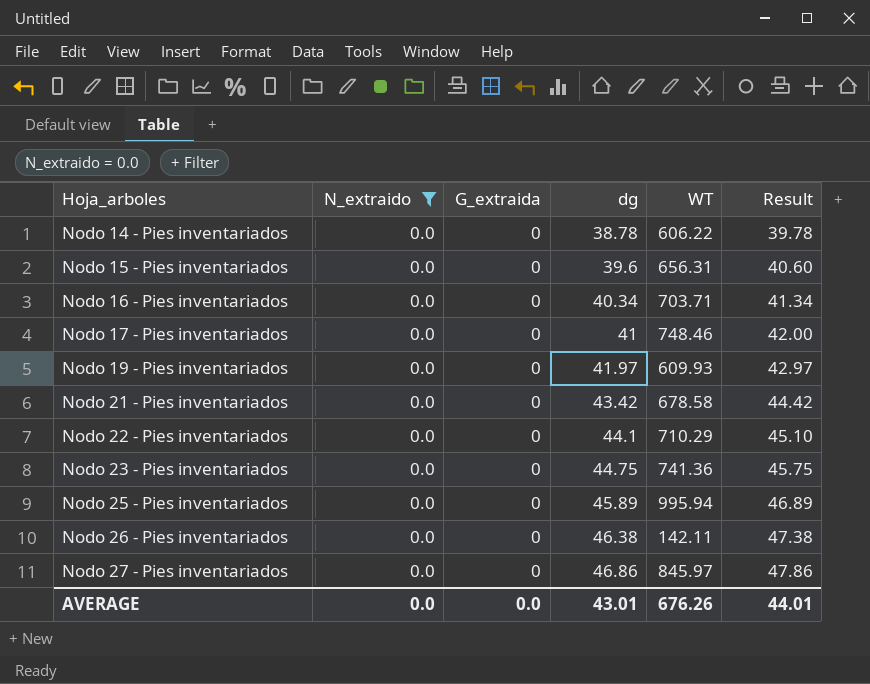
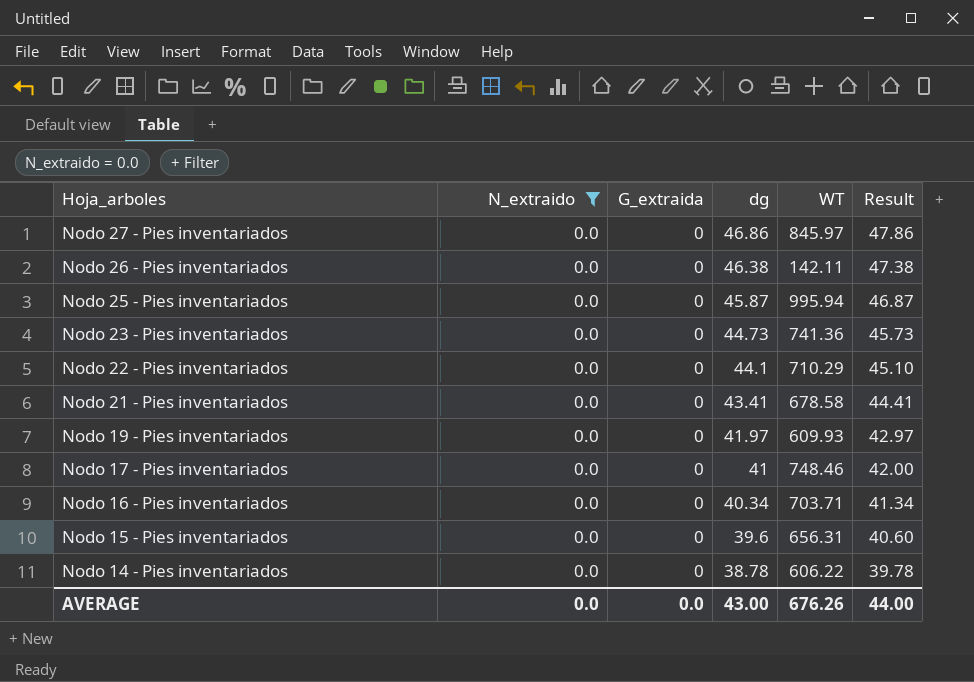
row order: Hoja_arboles ascending -> Hoja_arboles descending
Nodo 25 - Pies inventariados | dg: 45.89 -> 45.87
Nodo 25 - Pies inventariados | Result: 46.89 -> 46.87
Nodo 23 - Pies inventariados | dg: 44.75 -> 44.73
Nodo 23 - Pies inventariados | Result: 45.75 -> 45.73
Nodo 21 - Pies inventariados | dg: 43.42 -> 43.41
Nodo 21 - Pies inventariados | Result: 44.42 -> 44.41
AVERAGE | dg: 43.01 -> 43.00
AVERAGE | Result: 44.01 -> 44.00

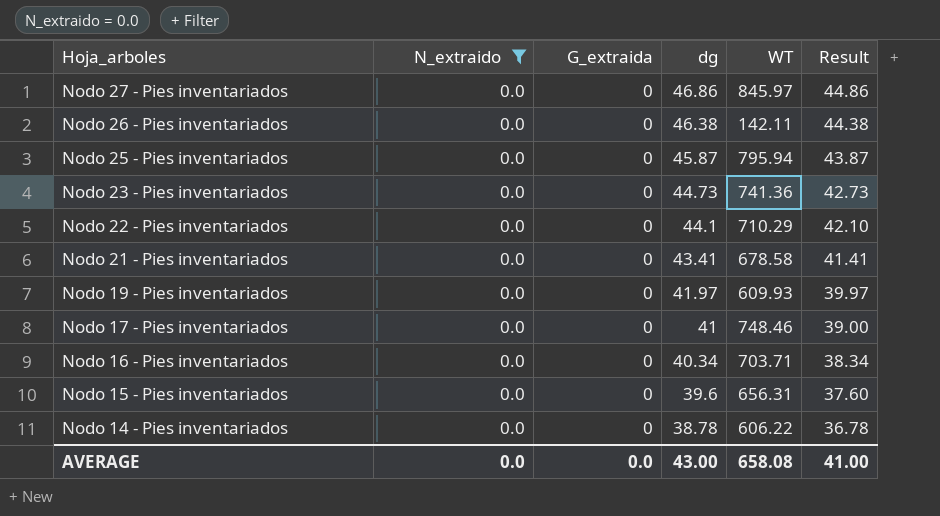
column Result | formula: [dg] + 1 -> [dg] - 2
Nodo 25 - Pies inventariados | WT: 995.94 -> 795.94
AVERAGE | WT: 676.26 -> 658.08
AVERAGE | Result: 44.00 -> 41.00

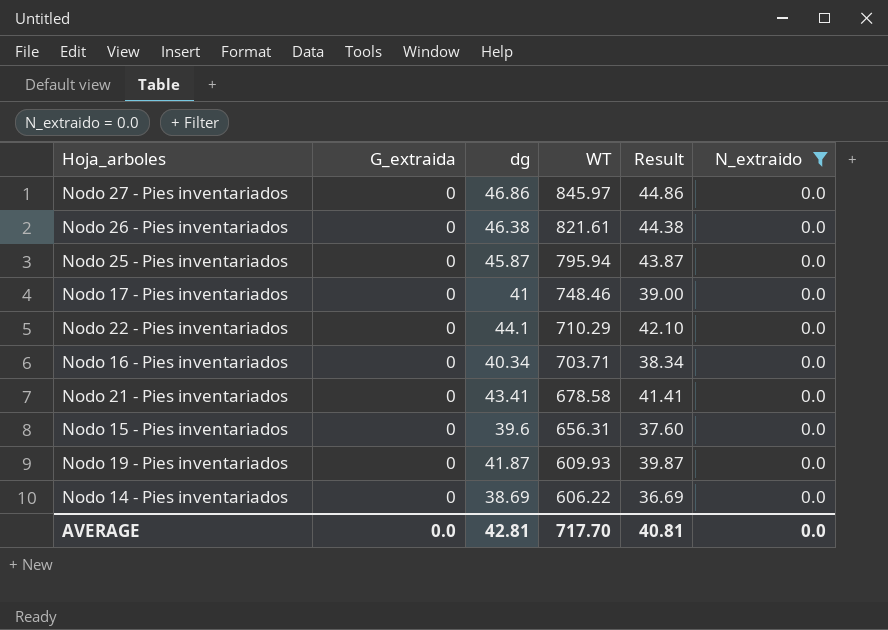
row order: Hoja_arboles descending -> WT descending
column N_extraido | position: 2 -> 6
row Nodo 23 - Pies inventariados: 0.0 | 0 | 44.73 | 741.36 | 42.73 -> none
Nodo 26 - Pies inventariados | WT: 142.11 -> 821.61
Nodo 19 - Pies inventariados | dg: 41.97 -> 41.87
Nodo 19 - Pies inventariados | Result: 39.97 -> 39.87
Nodo 14 - Pies inventariados | dg: 38.78 -> 38.69
Nodo 14 - Pies inventariados | Result: 36.78 -> 36.69
AVERAGE | dg: 43.00 -> 42.81
AVERAGE | WT: 658.08 -> 717.70
AVERAGE | Result: 41.00 -> 40.81

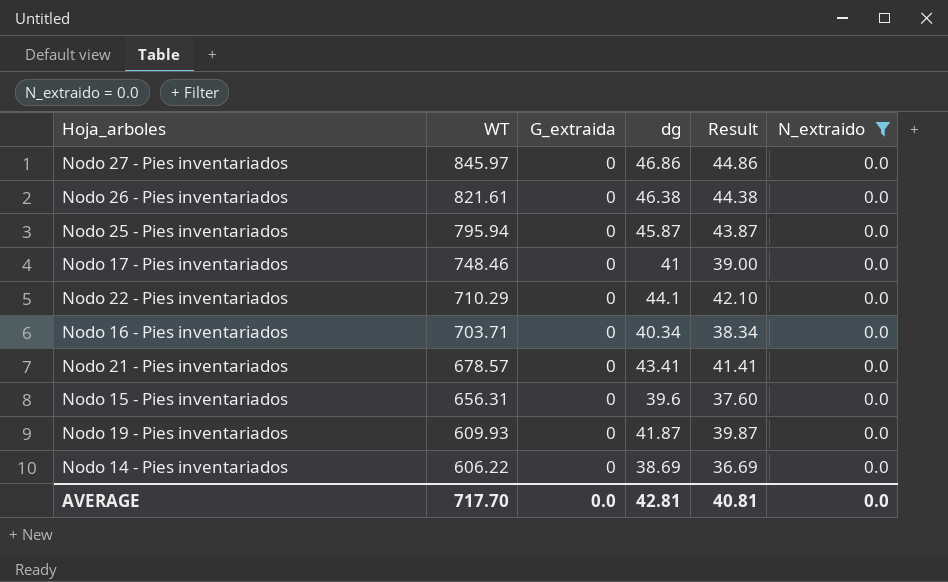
column WT | position: 4 -> 2
Nodo 21 - Pies inventariados | WT: 678.58 -> 678.57

